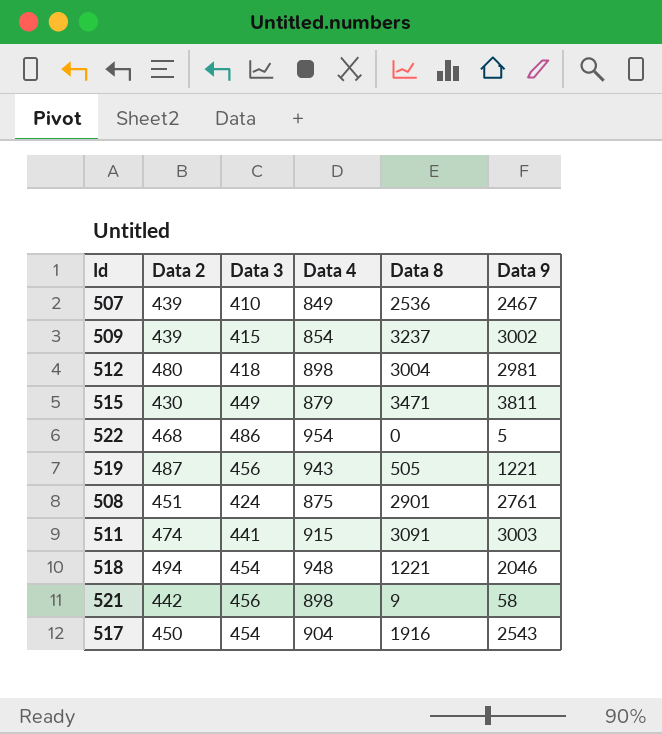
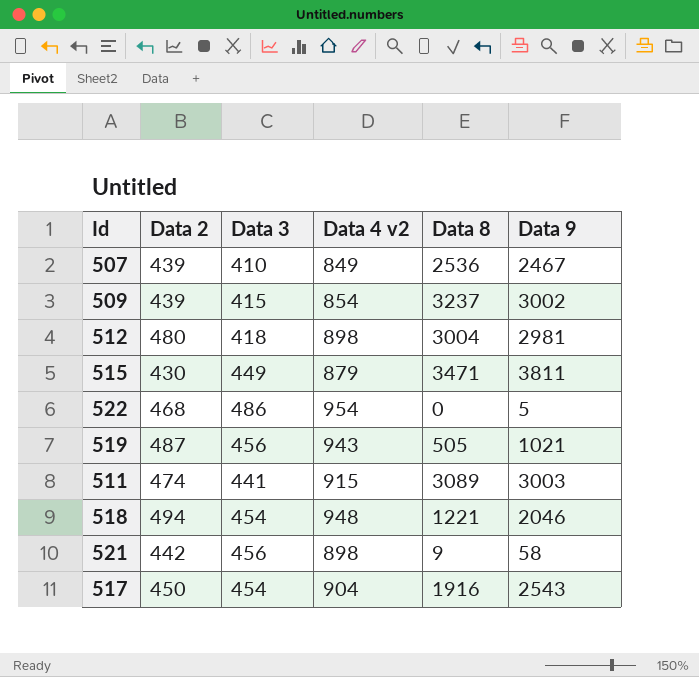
column name: Data 4 -> Data 4 v2
row 508: 451 | 424 | 875 | 2901 | 2761 -> none
519 | Data 9: 1221 -> 1021
511 | Data 8: 3091 -> 3089

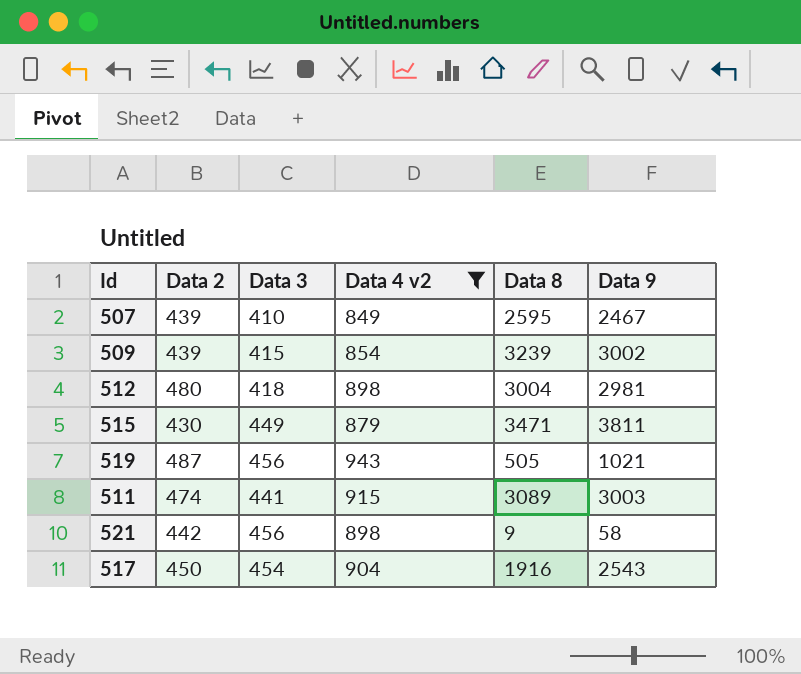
filter: none -> Data 4 v2 <= 943
507 | Data 8: 2536 -> 2595
509 | Data 8: 3237 -> 3239

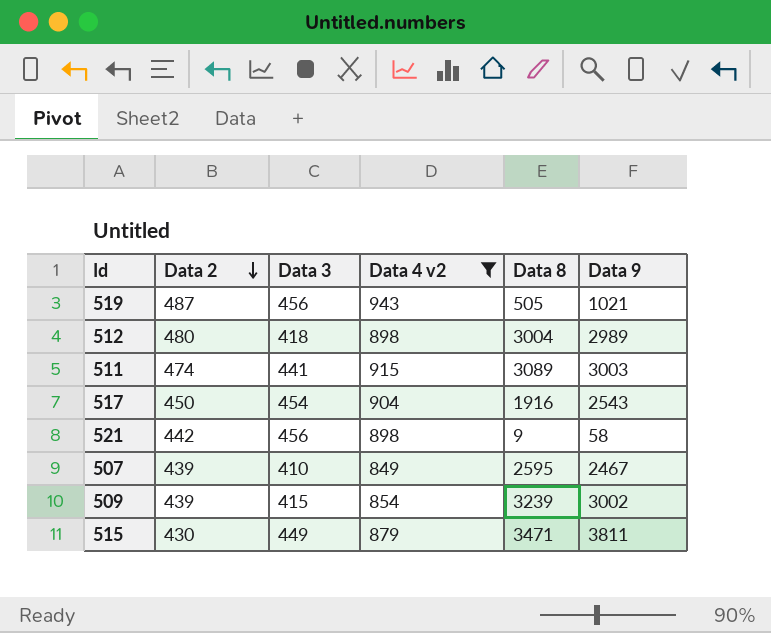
row order: none -> Data 2 descending
512 | Data 9: 2981 -> 2989

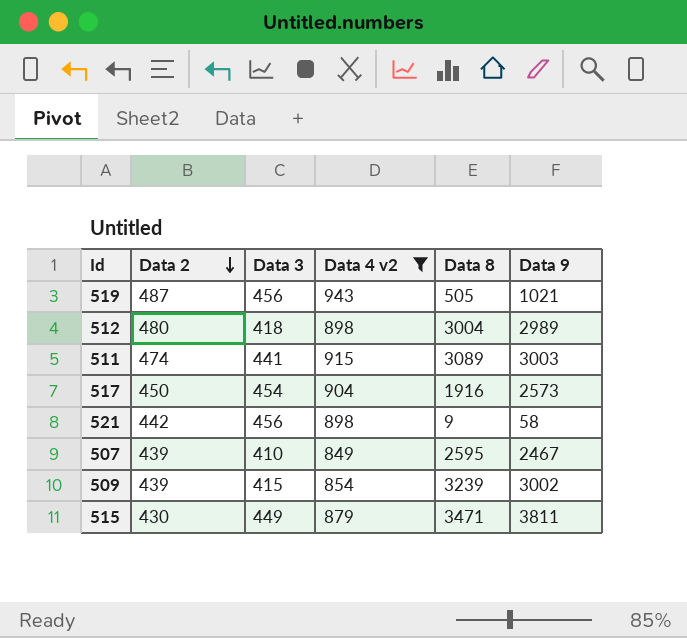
517 | Data 9: 2543 -> 2573

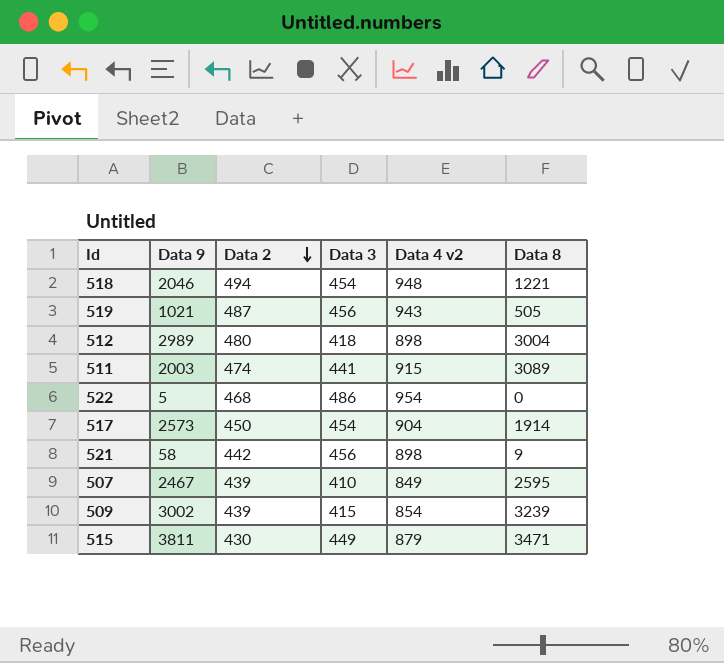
filter: Data 4 v2 <= 943 -> none
column Data 9 | position: 6 -> 2
511 | Data 9: 3003 -> 2003
517 | Data 8: 1916 -> 1914

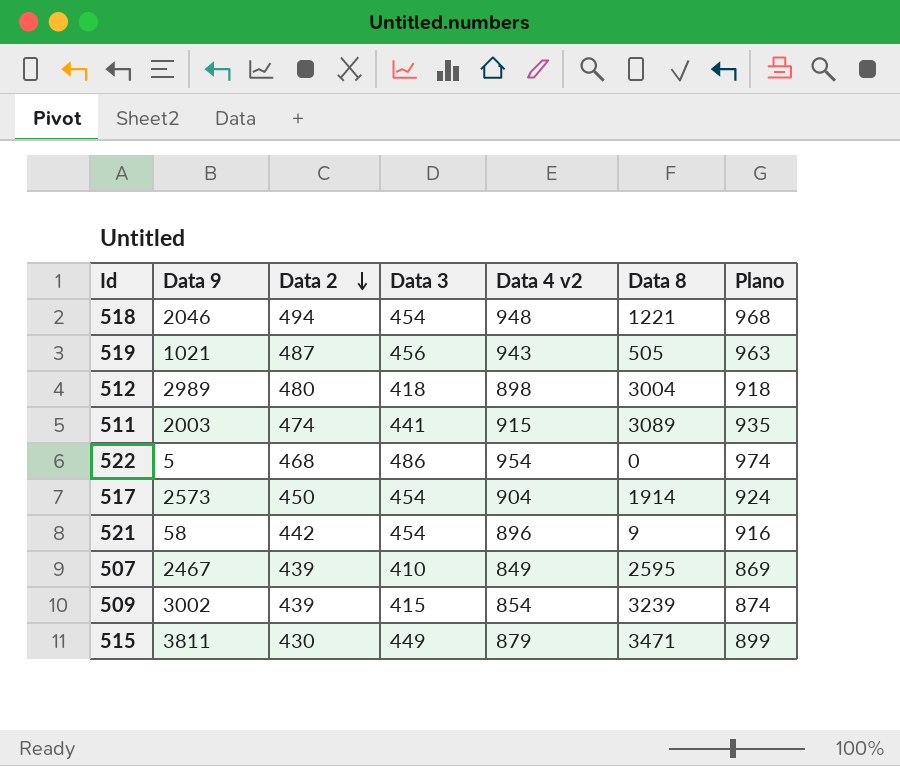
column Plano | formula: none -> [Data 4 v2] + 20
521 | Data 3: 456 -> 454
521 | Data 4 v2: 898 -> 896

